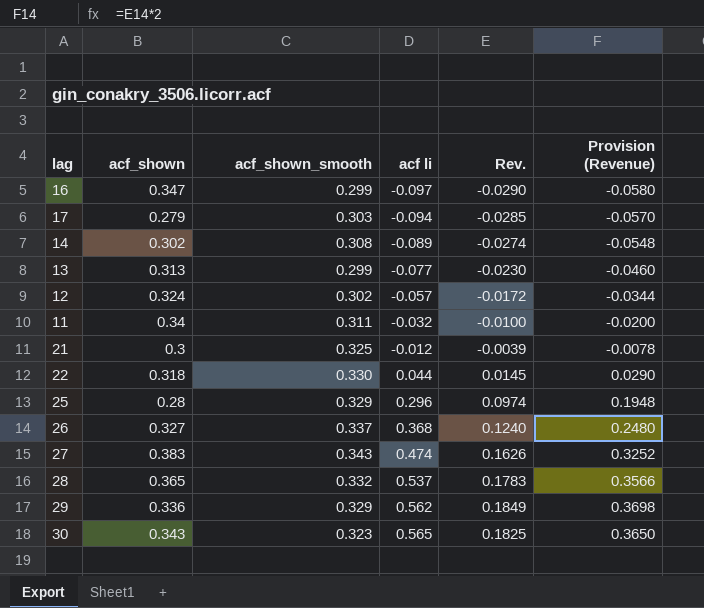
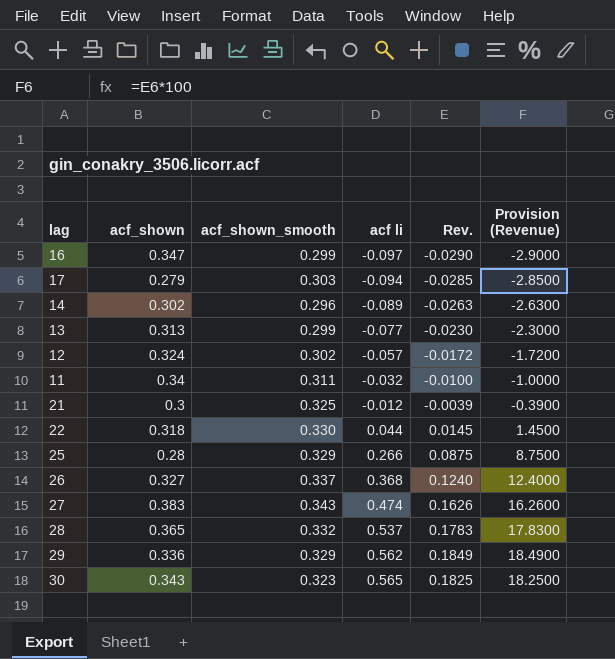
column Provision (Revenue) | formula: [Rev.] * 2 -> [Rev.] * 100
14 | acf_shown_smooth: 0.308 -> 0.296
14 | Rev.: -0.0274 -> -0.0263
25 | acf li: 0.296 -> 0.266
25 | Rev.: 0.0974 -> 0.0875

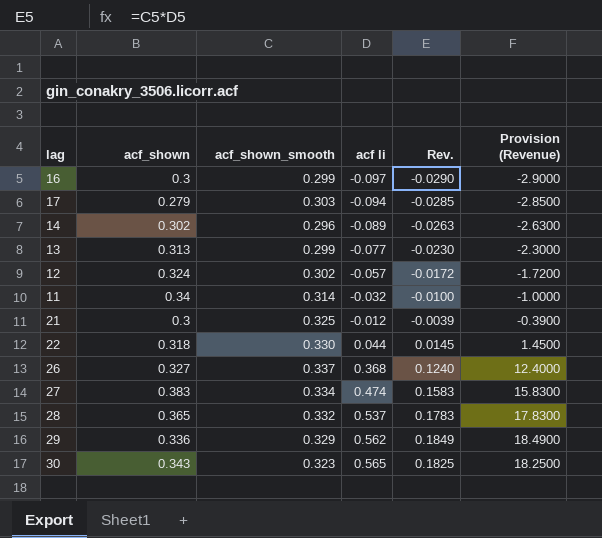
row 25: 0.28 | 0.329 | 0.266 | 0.0875 | 8.7500 -> none
16 | acf_shown: 0.347 -> 0.3
11 | acf_shown_smooth: 0.311 -> 0.314
27 | acf_shown_smooth: 0.343 -> 0.334
27 | Rev.: 0.1626 -> 0.1583
27 | Provision (Revenue): 16.2600 -> 15.8300

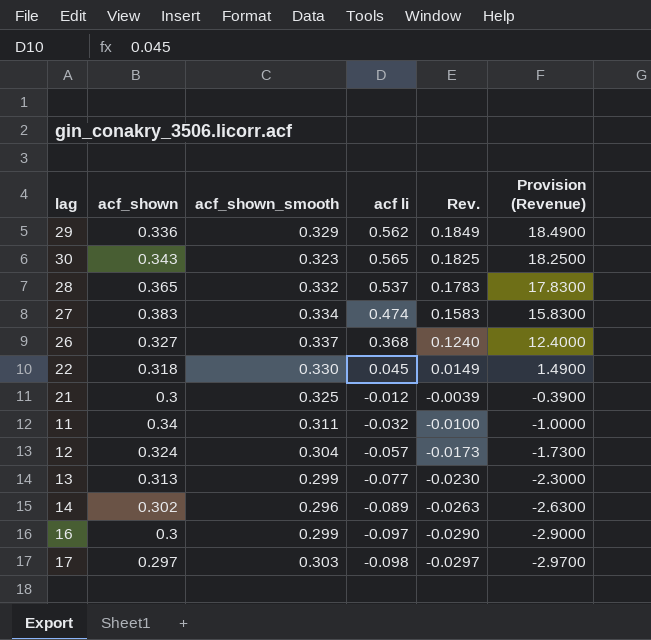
row order: acf li ascending -> Rev. descending
22 | acf li: 0.044 -> 0.045
22 | Rev.: 0.0145 -> 0.0149
22 | Provision (Revenue): 1.4500 -> 1.4900
11 | acf_shown_smooth: 0.314 -> 0.311
12 | acf_shown_smooth: 0.302 -> 0.304
12 | Rev.: -0.0172 -> -0.0173
12 | Provision (Revenue): -1.7200 -> -1.7300
17 | acf_shown: 0.279 -> 0.297
17 | acf li: -0.094 -> -0.098
17 | Rev.: -0.0285 -> -0.0297
17 | Provision (Revenue): -2.8500 -> -2.9700

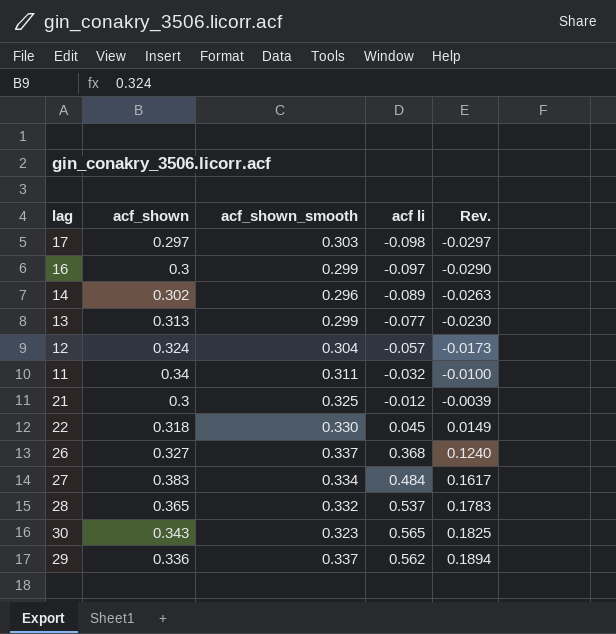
row order: Rev. descending -> Rev. ascending
column Provision (Revenue) | formula: [Rev.] * 100 -> none
27 | acf li: 0.474 -> 0.484
27 | Rev.: 0.1583 -> 0.1617
29 | acf_shown_smooth: 0.329 -> 0.337
29 | Rev.: 0.1849 -> 0.1894

